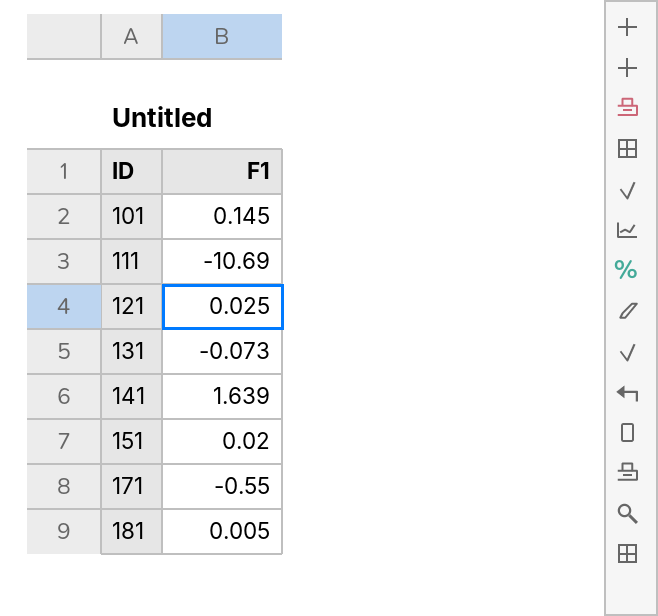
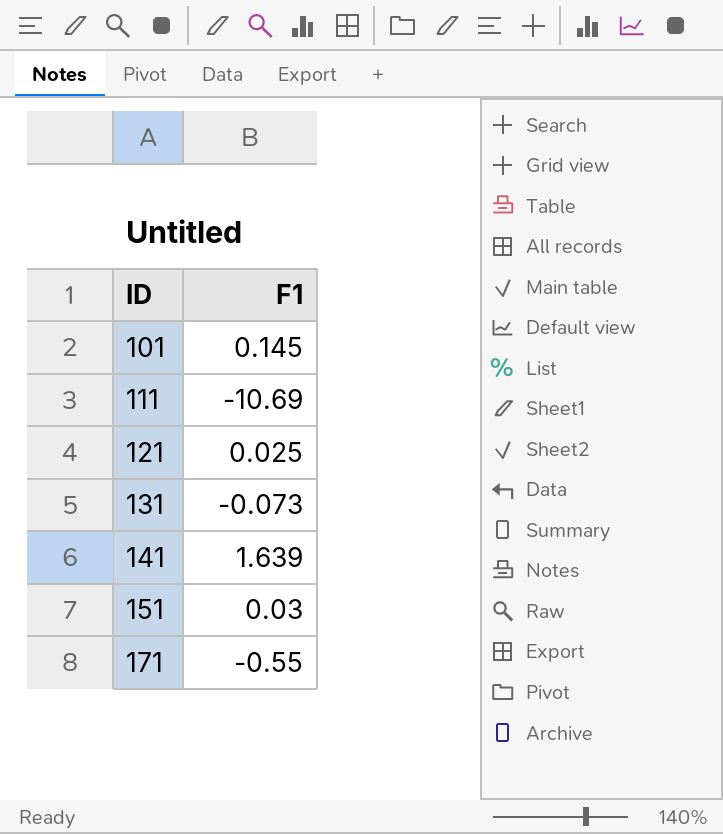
row 181: 0.005 -> none
151 | F1: 0.02 -> 0.03

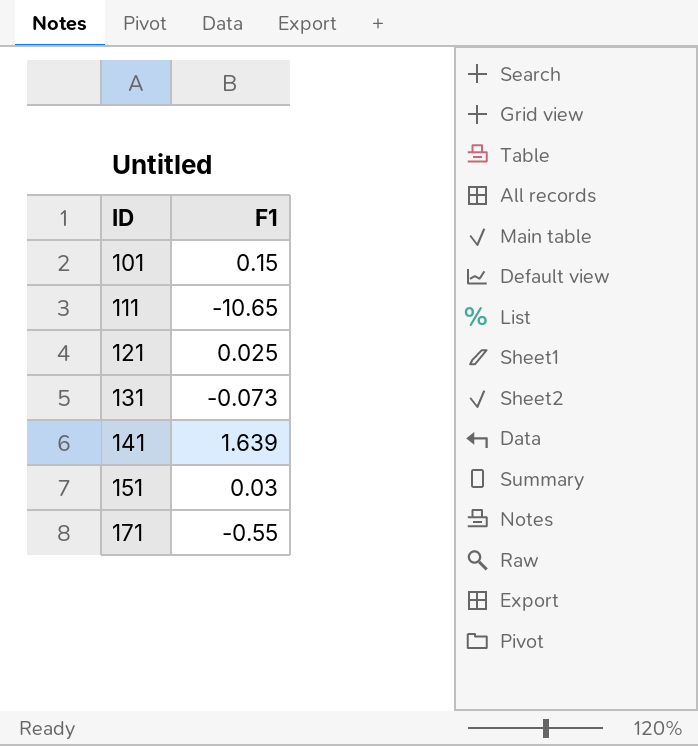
101 | F1: 0.145 -> 0.15
111 | F1: -10.69 -> -10.65

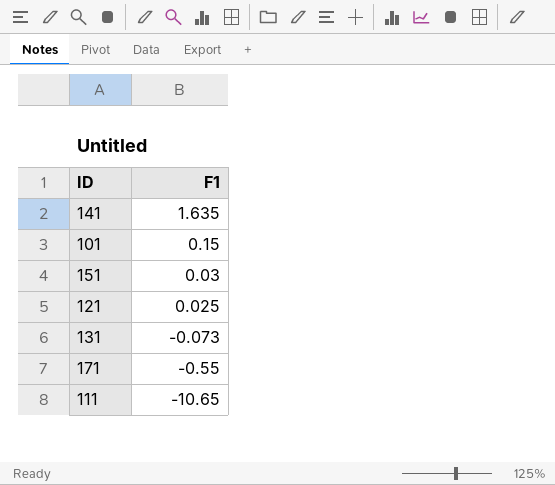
row order: ID ascending -> F1 descending
141 | F1: 1.639 -> 1.635

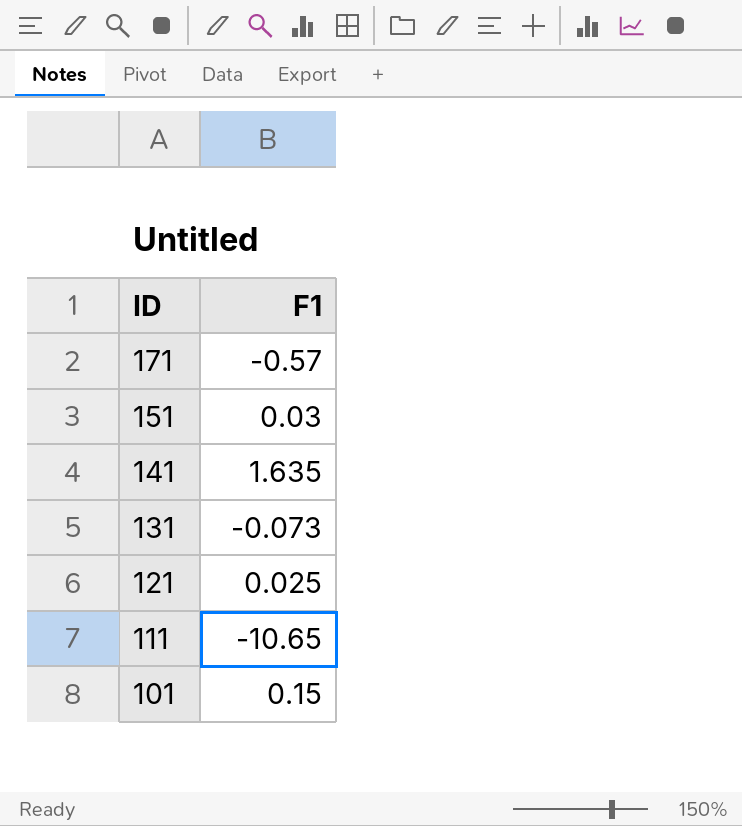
row order: F1 descending -> ID descending
171 | F1: -0.55 -> -0.57

